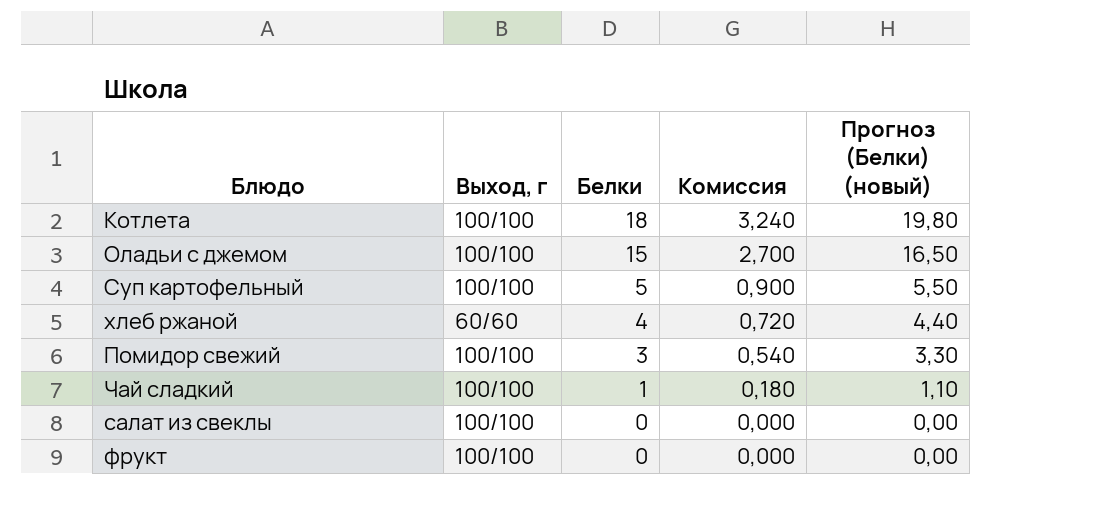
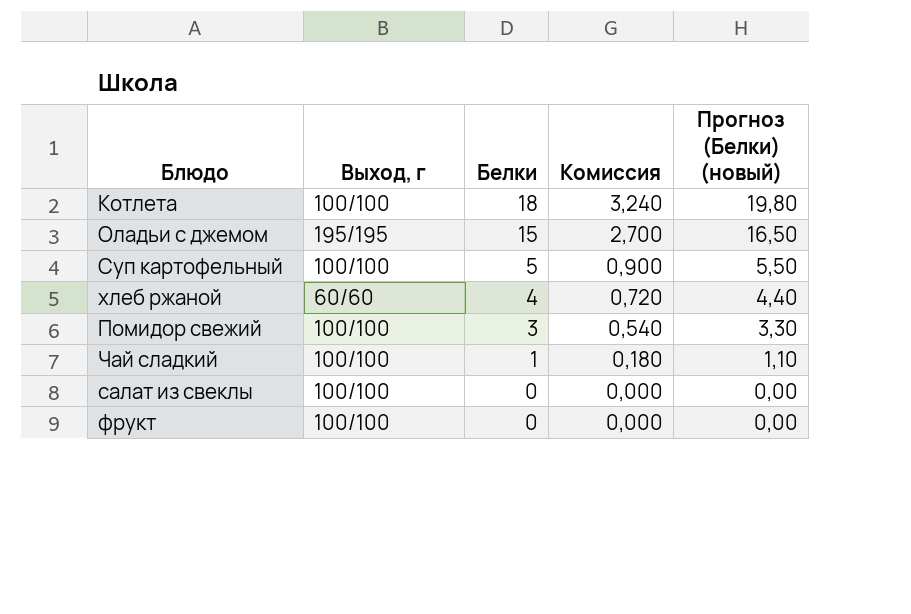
Оладьи с джемом | Выход, г: 100/100 -> 195/195

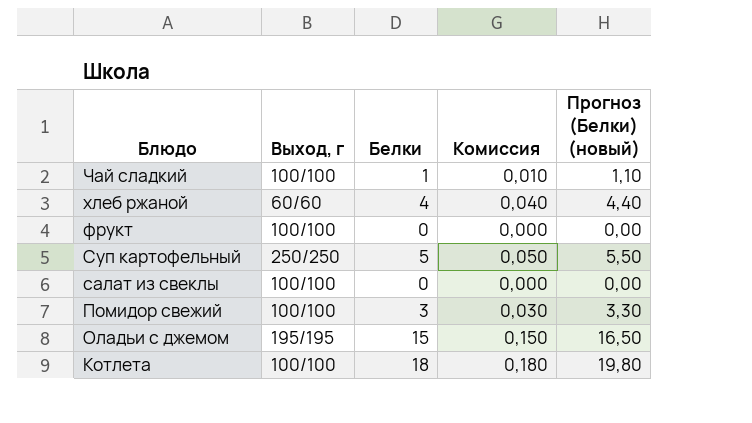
row order: Белки descending -> Блюдо descending
column Комиссия | formula: [Белки] * 0,18 -> [Белки] * 0,01
Суп картофельный | Выход, г: 100/100 -> 250/250

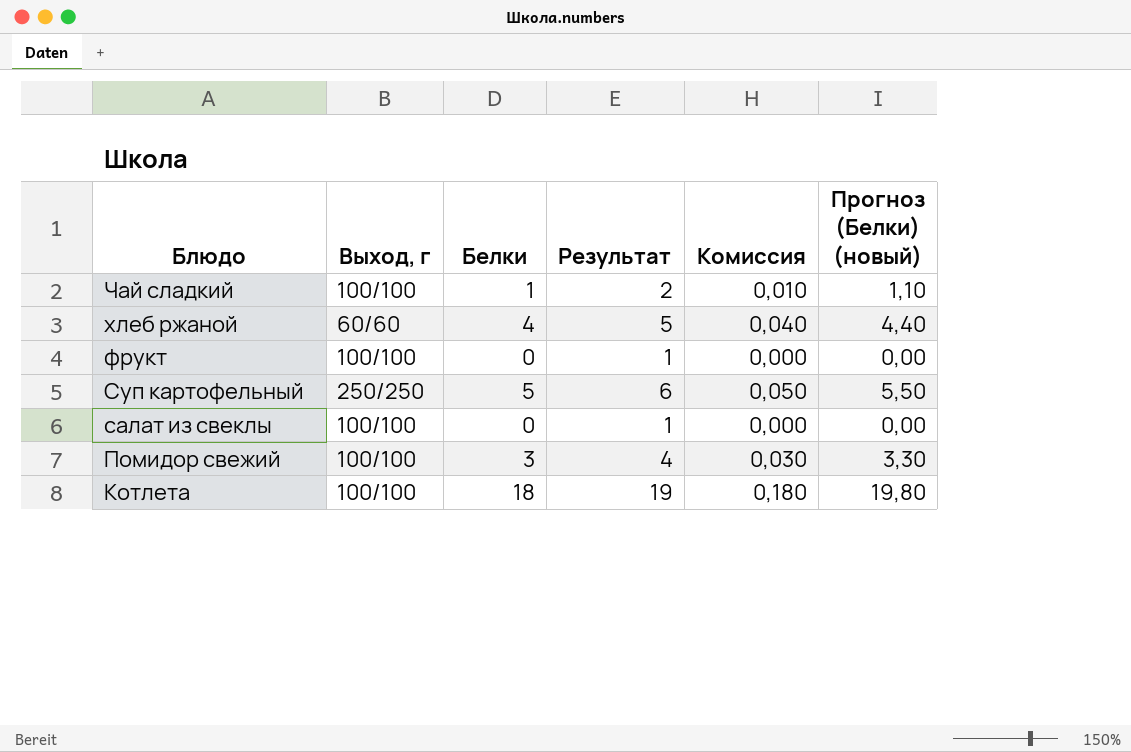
column Результат | formula: none -> [Белки] + 1
row Оладьи с джемом: 195/195 | 15 | 0,150 | 16,50 -> none

